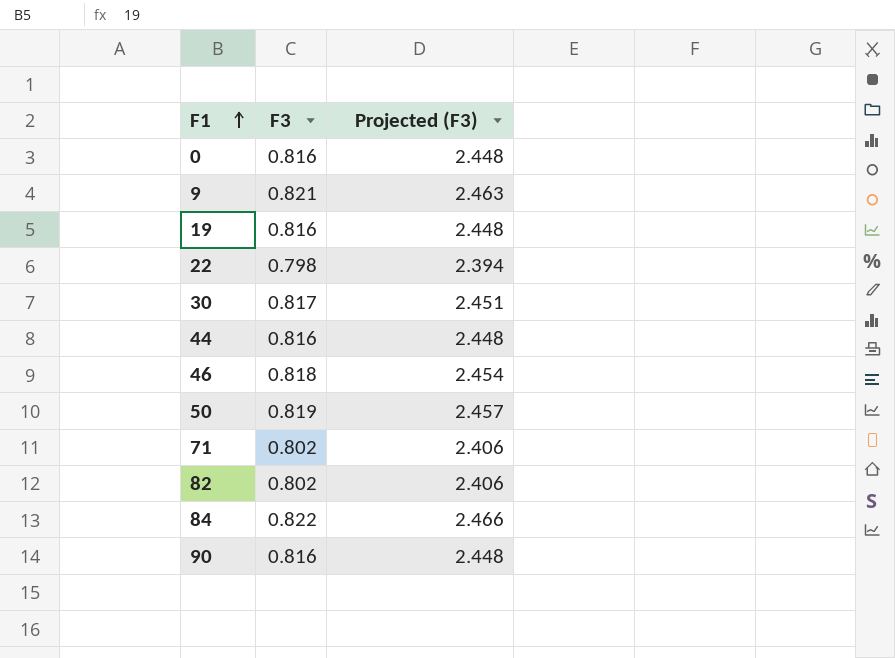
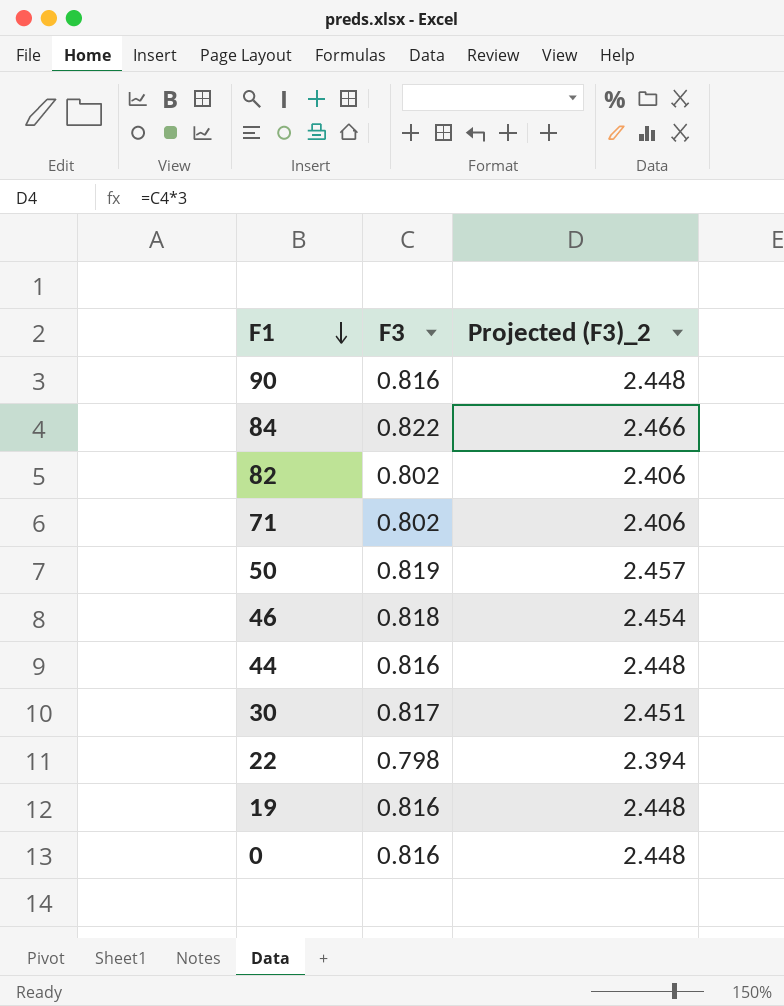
row order: F1 ascending -> F1 descending
column name: Projected (F3) -> Projected (F3)_2
row 9: 0.821 | 2.463 -> none

